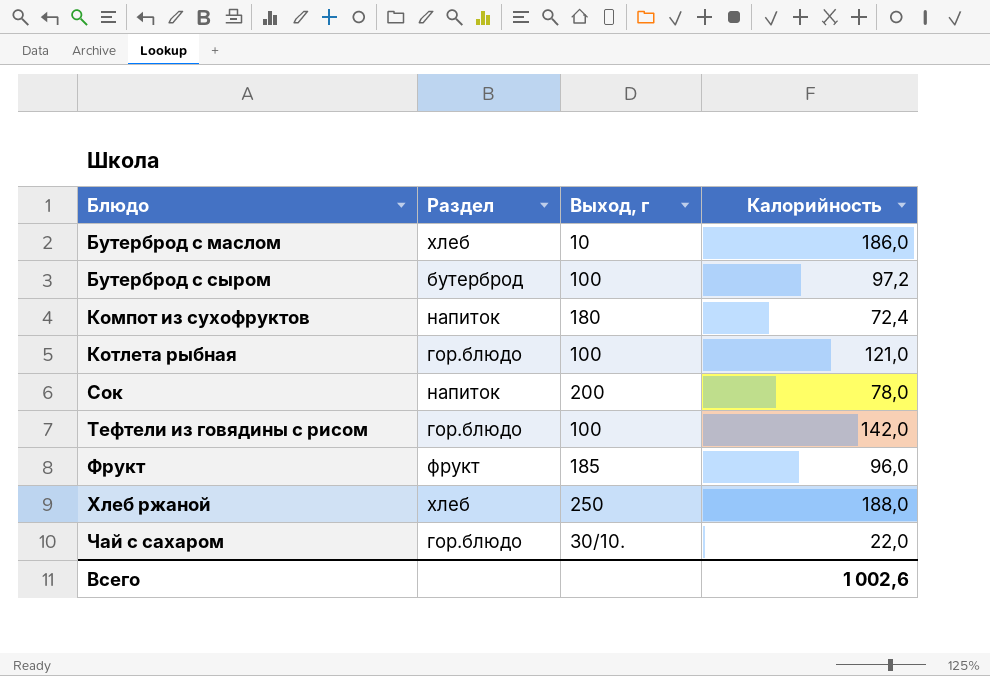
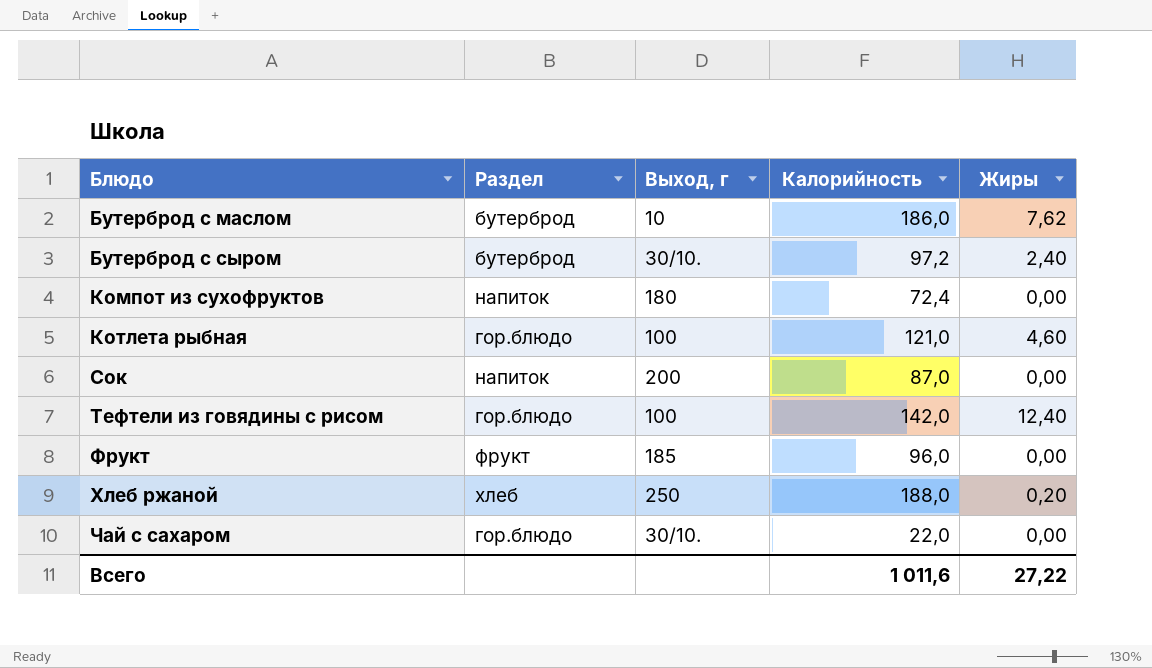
column Жиры | position: none -> 5
Бутерброд с маслом | Раздел: хлеб -> бутерброд
Бутерброд с сыром | Выход, г: 100 -> 30/10.
Сок | Калорийность: 78,0 -> 87,0
Всего | Калорийность: 1 002,6 -> 1 011,6

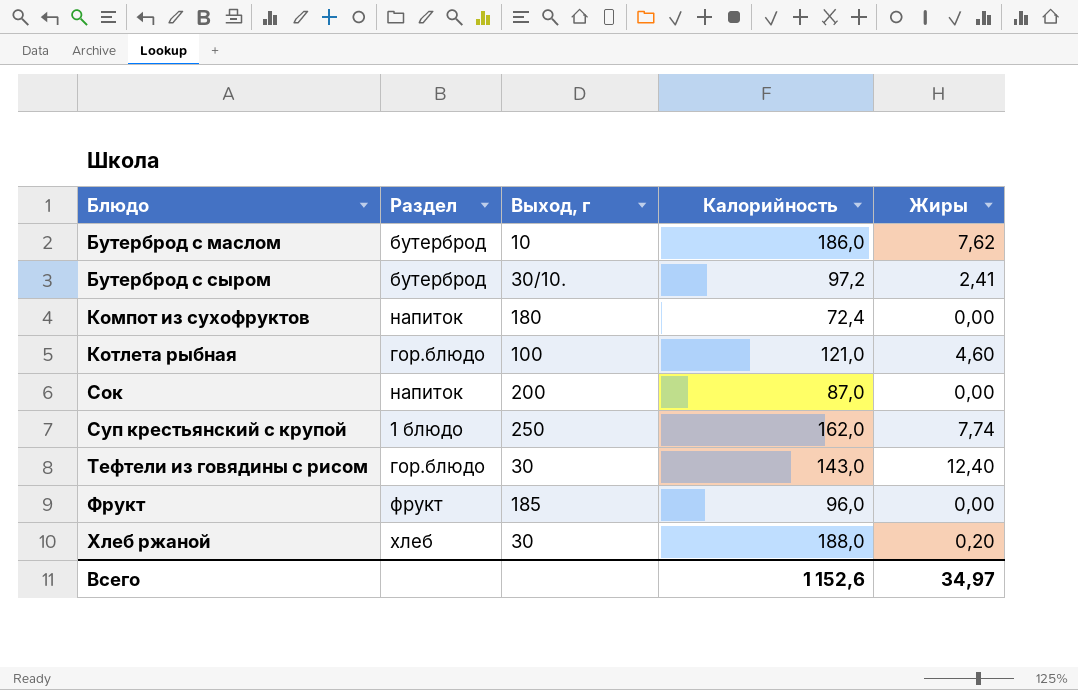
row Чай с сахаром: гор.блюдо | 30/10. | 22,0 | 0,00 -> none
Бутерброд с сыром | Жиры: 2,40 -> 2,41
row Суп крестьянский с крупой: none -> 1 блюдо | 250 | 162,0 | 7,74
Тефтели из говядины с рисом | Выход, г: 100 -> 30
Тефтели из говядины с рисом | Калорийность: 142,0 -> 143,0
Хлеб ржаной | Выход, г: 250 -> 30
Всего | Калорийность: 1 011,6 -> 1 152,6
Всего | Жиры: 27,22 -> 34,97

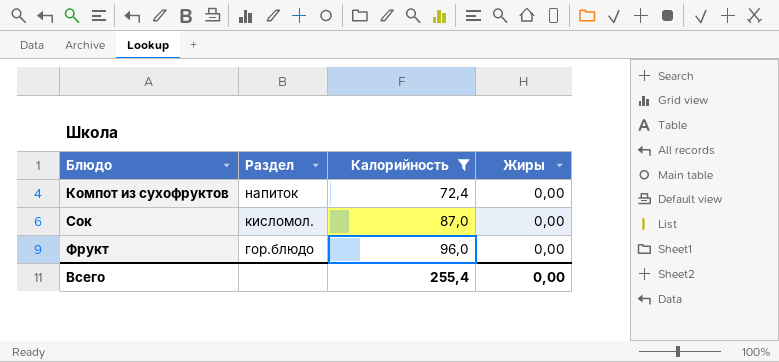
filter: none -> Калорийность <= 96,0
column Выход, г | position: 3 -> none
Сок | Раздел: напиток -> кисломол.
Фрукт | Раздел: фрукт -> гор.блюдо
Всего | Калорийность: 1 152,6 -> 255,4
Всего | Жиры: 34,97 -> 0,00

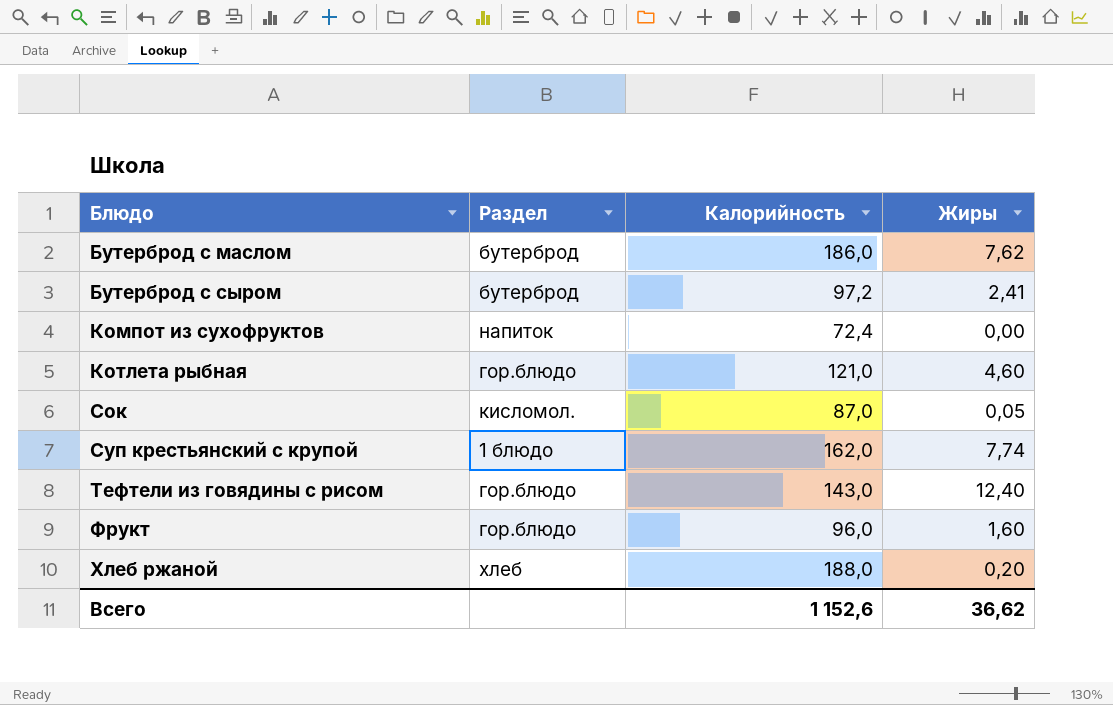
filter: Калорийность <= 96,0 -> none
Сок | Жиры: 0,00 -> 0,05
Фрукт | Жиры: 0,00 -> 1,60
Всего | Калорийность: 255,4 -> 1 152,6
Всего | Жиры: 0,00 -> 36,62

